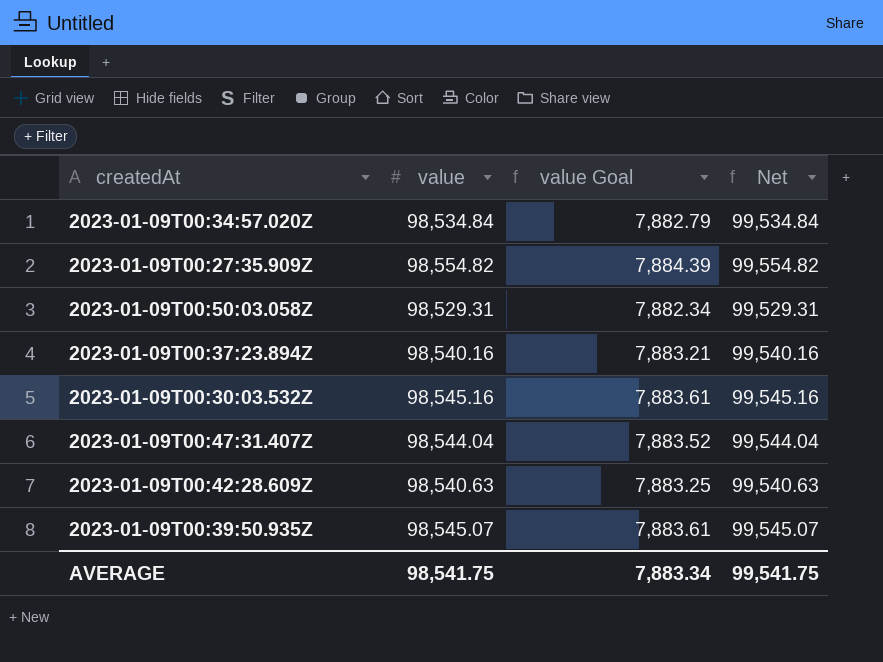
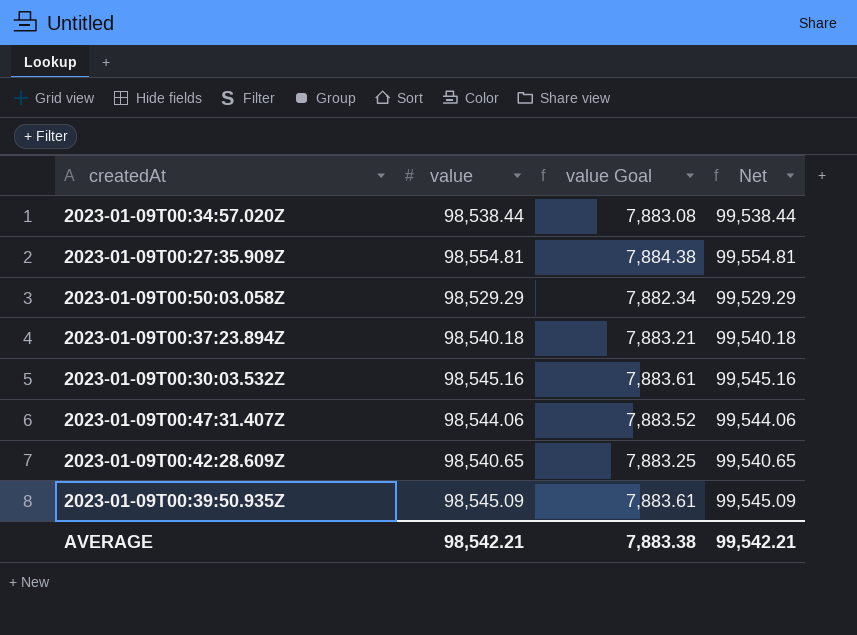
2023-01-09T00:34:57.020Z | value: 98,534.84 -> 98,538.44
2023-01-09T00:34:57.020Z | value Goal: 7,882.79 -> 7,883.08
2023-01-09T00:34:57.020Z | Net: 99,534.84 -> 99,538.44
2023-01-09T00:27:35.909Z | value: 98,554.82 -> 98,554.81
2023-01-09T00:27:35.909Z | value Goal: 7,884.39 -> 7,884.38
2023-01-09T00:27:35.909Z | Net: 99,554.82 -> 99,554.81
2023-01-09T00:50:03.058Z | value: 98,529.31 -> 98,529.29
2023-01-09T00:50:03.058Z | Net: 99,529.31 -> 99,529.29
2023-01-09T00:37:23.894Z | value: 98,540.16 -> 98,540.18
2023-01-09T00:37:23.894Z | Net: 99,540.16 -> 99,540.18
2023-01-09T00:47:31.407Z | value: 98,544.04 -> 98,544.06
2023-01-09T00:47:31.407Z | Net: 99,544.04 -> 99,544.06
2023-01-09T00:42:28.609Z | value: 98,540.63 -> 98,540.65
2023-01-09T00:42:28.609Z | Net: 99,540.63 -> 99,540.65
2023-01-09T00:39:50.935Z | value: 98,545.07 -> 98,545.09
2023-01-09T00:39:50.935Z | Net: 99,545.07 -> 99,545.09
AVERAGE | value: 98,541.75 -> 98,542.21
AVERAGE | value Goal: 7,883.34 -> 7,883.38
AVERAGE | Net: 99,541.75 -> 99,542.21

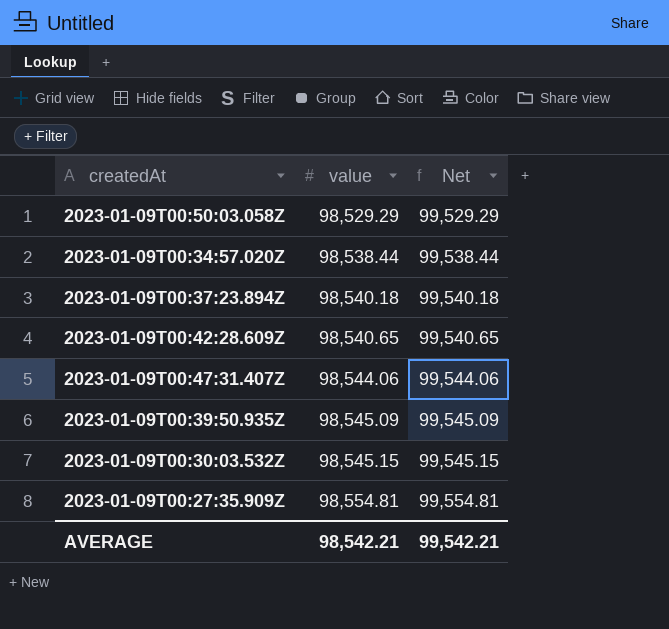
row order: none -> value ascending
column value Goal | formula: [value] * 0.08 -> none
2023-01-09T00:30:03.532Z | value: 98,545.16 -> 98,545.15
2023-01-09T00:30:03.532Z | Net: 99,545.16 -> 99,545.15

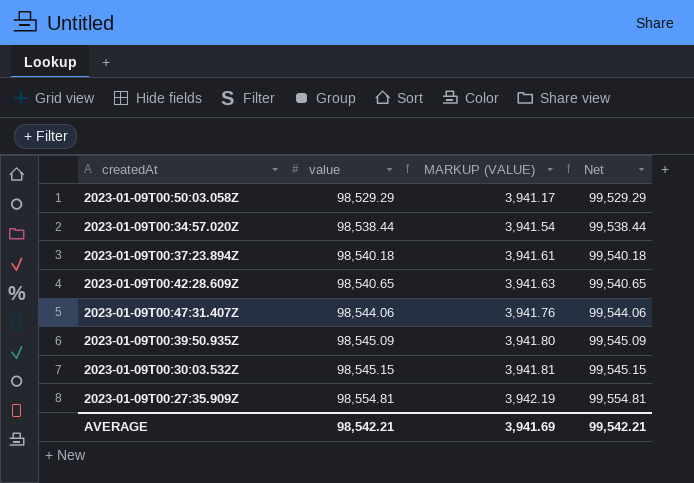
column MARKUP (VALUE) | formula: none -> [value] * 0.04

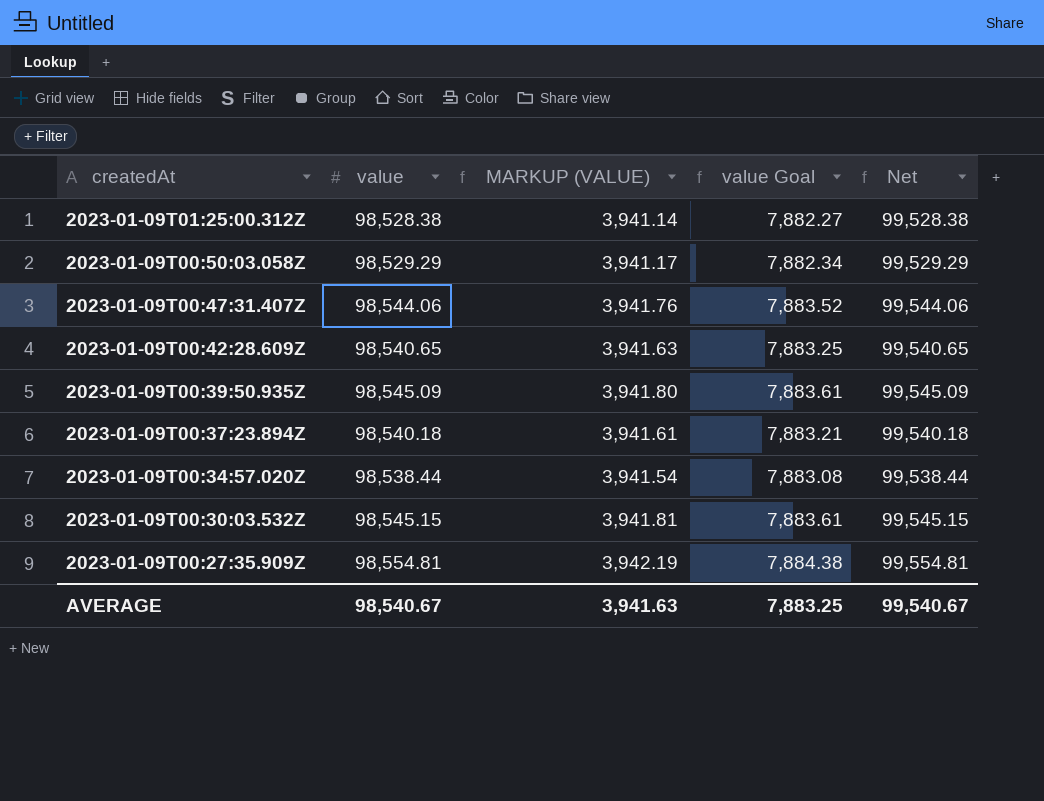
row order: value ascending -> createdAt descending
column value Goal | formula: none -> [value] * 0.08
row 2023-01-09T01:25:00.312Z: none -> 98,528.38 | 3,941.14 | 7,882.27 | 99,528.38
AVERAGE | value: 98,542.21 -> 98,540.67
AVERAGE | MARKUP (VALUE): 3,941.69 -> 3,941.63
AVERAGE | Net: 99,542.21 -> 99,540.67

